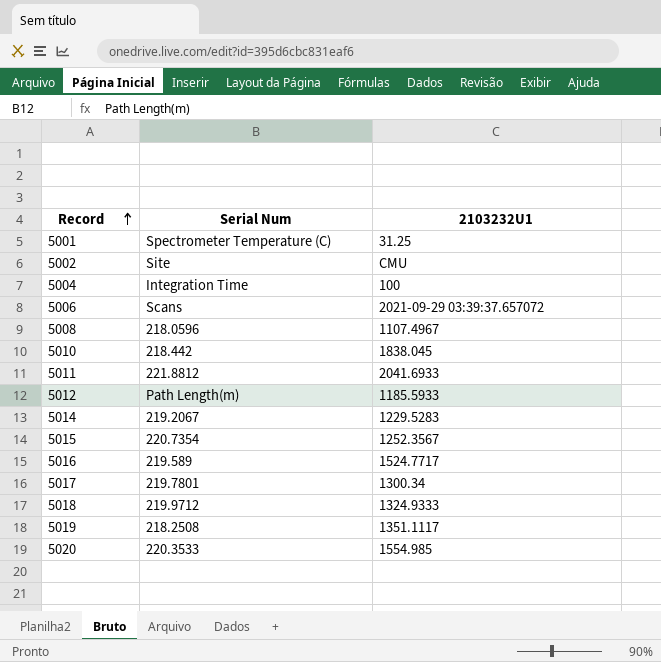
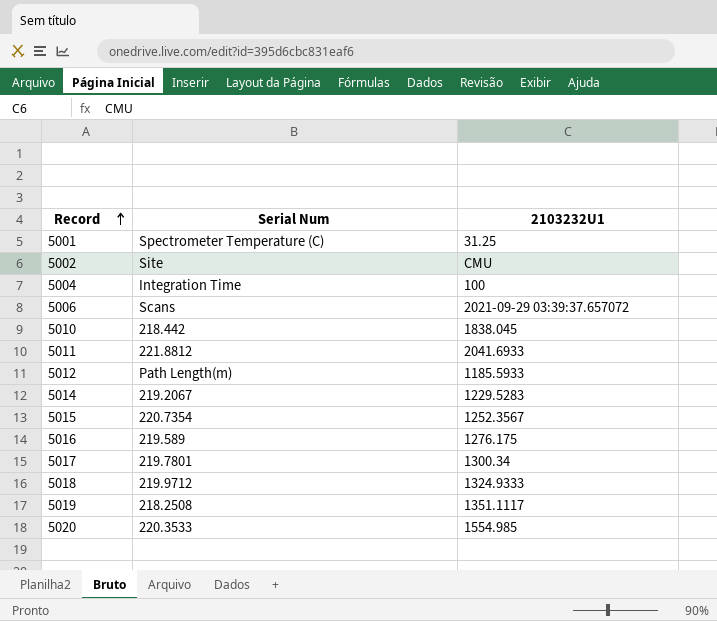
row 5008: 218.0596 | 1107.4967 -> none
5016 | 2103232U1: 1524.7717 -> 1276.175

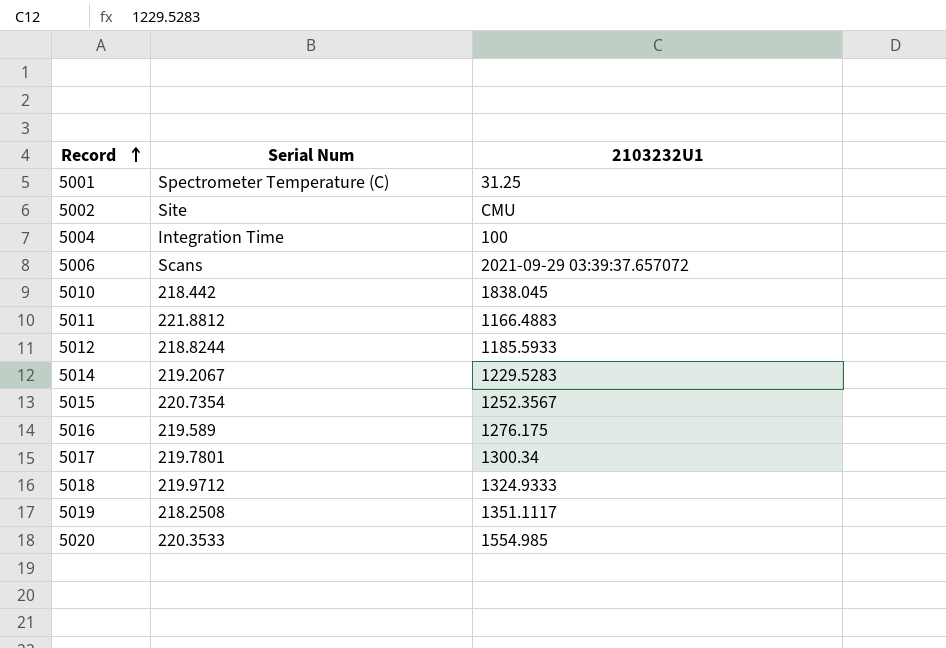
5011 | 2103232U1: 2041.6933 -> 1166.4883
5012 | Serial Num: Path Length(m) -> 218.8244

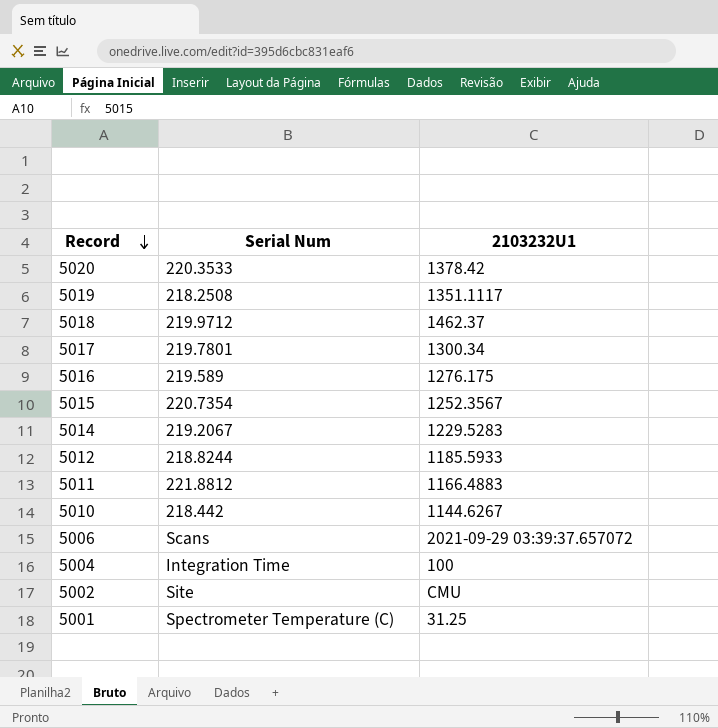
row order: Record ascending -> Record descending
5020 | 2103232U1: 1554.985 -> 1378.42
5018 | 2103232U1: 1324.9333 -> 1462.37
5010 | 2103232U1: 1838.045 -> 1144.6267

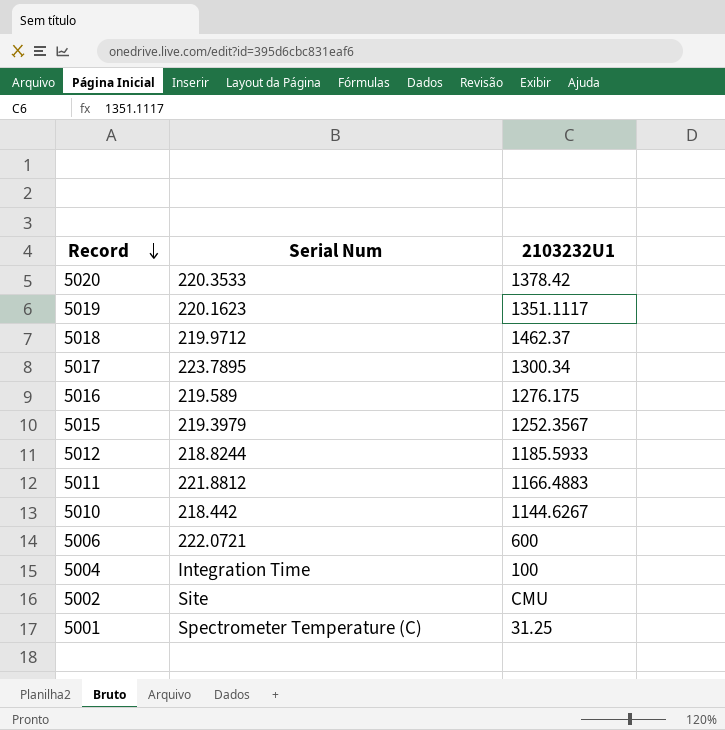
row 5014: 219.2067 | 1229.5283 -> none
5019 | Serial Num: 218.2508 -> 220.1623
5017 | Serial Num: 219.7801 -> 223.7895
5015 | Serial Num: 220.7354 -> 219.3979
5006 | Serial Num: Scans -> 222.0721
5006 | 2103232U1: 2021-09-29 03:39:37.657072 -> 600

